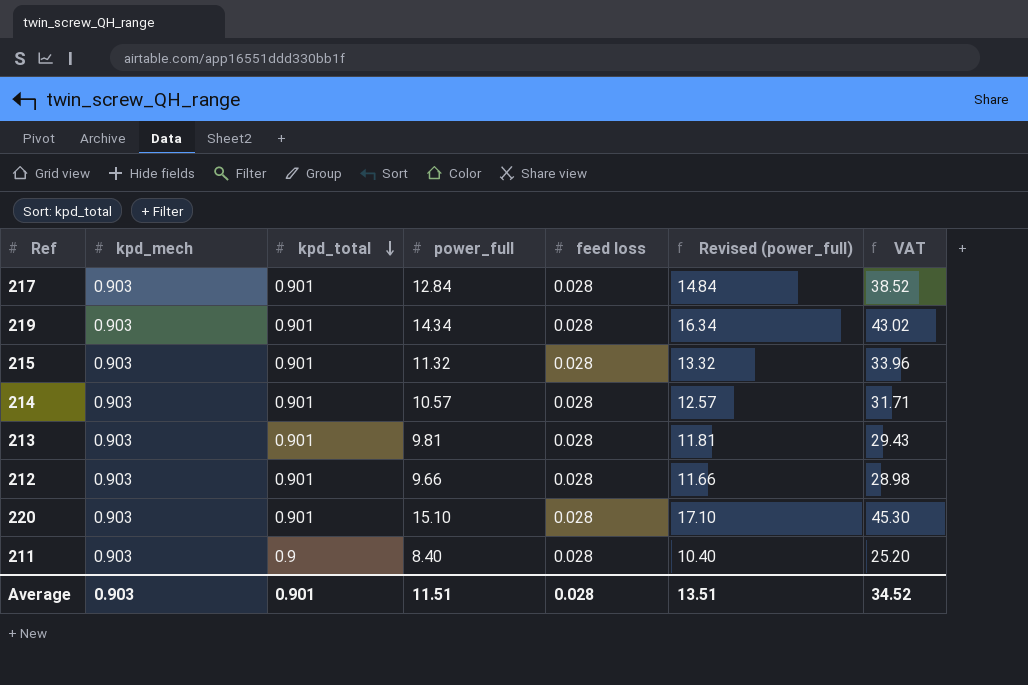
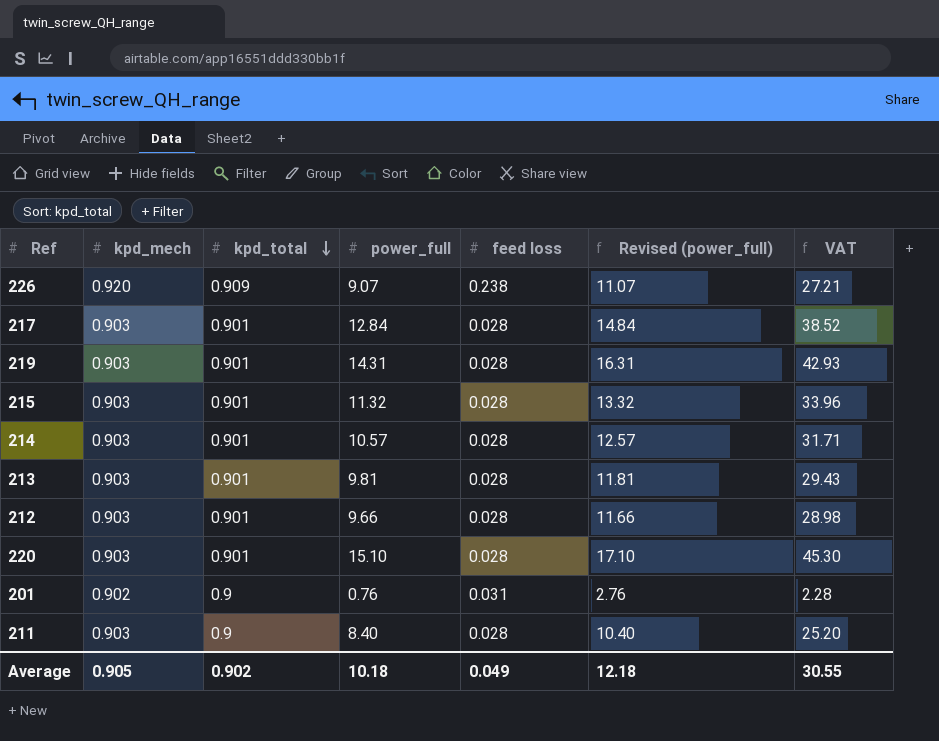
row 226: none -> 0.920 | 0.909 | 9.07 | 0.238 | 11.07 | 27.21
219 | power_full: 14.34 -> 14.31
219 | Revised (power_full): 16.34 -> 16.31
219 | VAT: 43.02 -> 42.93
row 201: none -> 0.902 | 0.9 | 0.76 | 0.031 | 2.76 | 2.28
Average | kpd_mech: 0.903 -> 0.905
Average | kpd_total: 0.901 -> 0.902
Average | power_full: 11.51 -> 10.18
Average | feed loss: 0.028 -> 0.049
Average | Revised (power_full): 13.51 -> 12.18
Average | VAT: 34.52 -> 30.55

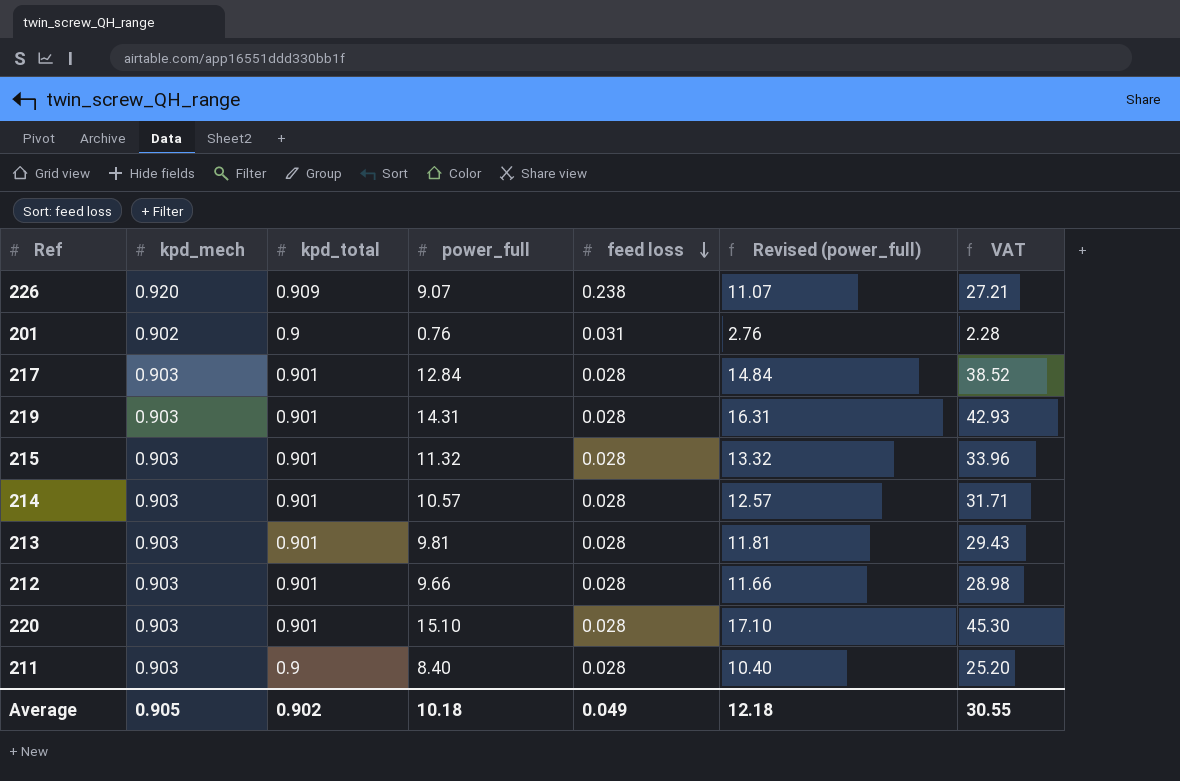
row order: kpd_total descending -> feed loss descending

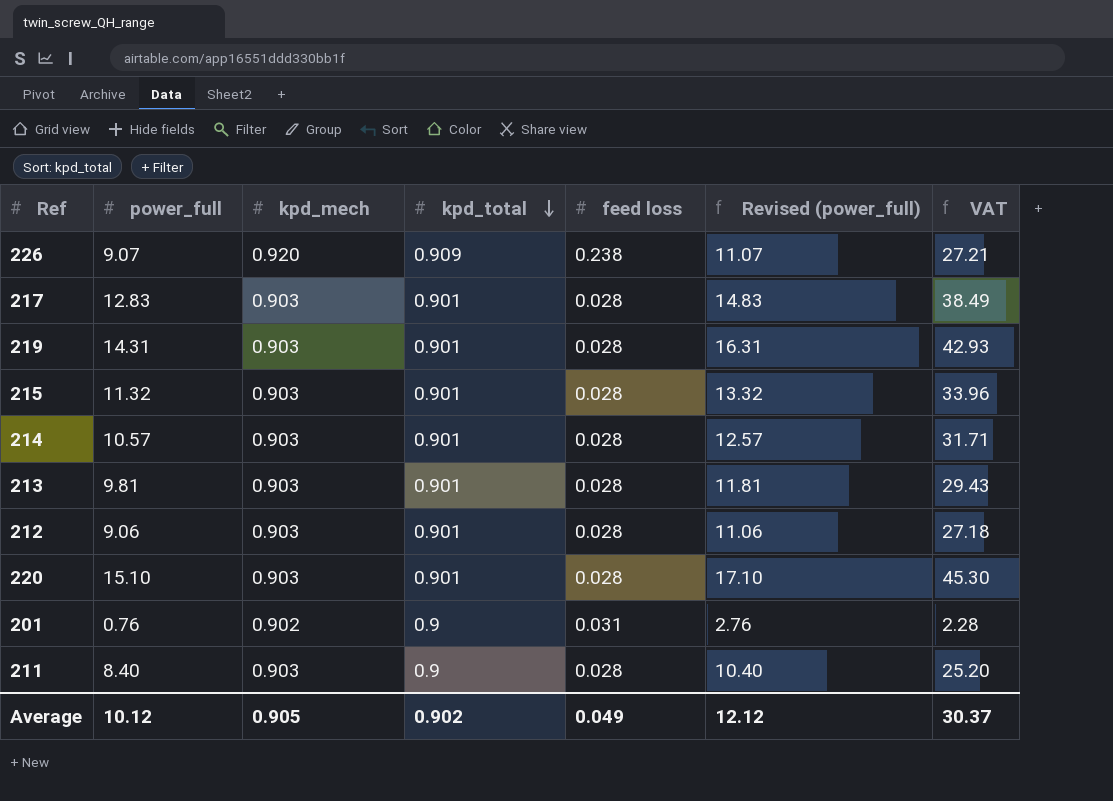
row order: feed loss descending -> kpd_total descending
column power_full | position: 4 -> 2
217 | power_full: 12.84 -> 12.83
217 | Revised (power_full): 14.84 -> 14.83
217 | VAT: 38.52 -> 38.49
212 | power_full: 9.66 -> 9.06
212 | Revised (power_full): 11.66 -> 11.06
212 | VAT: 28.98 -> 27.18
Average | power_full: 10.18 -> 10.12
Average | Revised (power_full): 12.18 -> 12.12
Average | VAT: 30.55 -> 30.37

